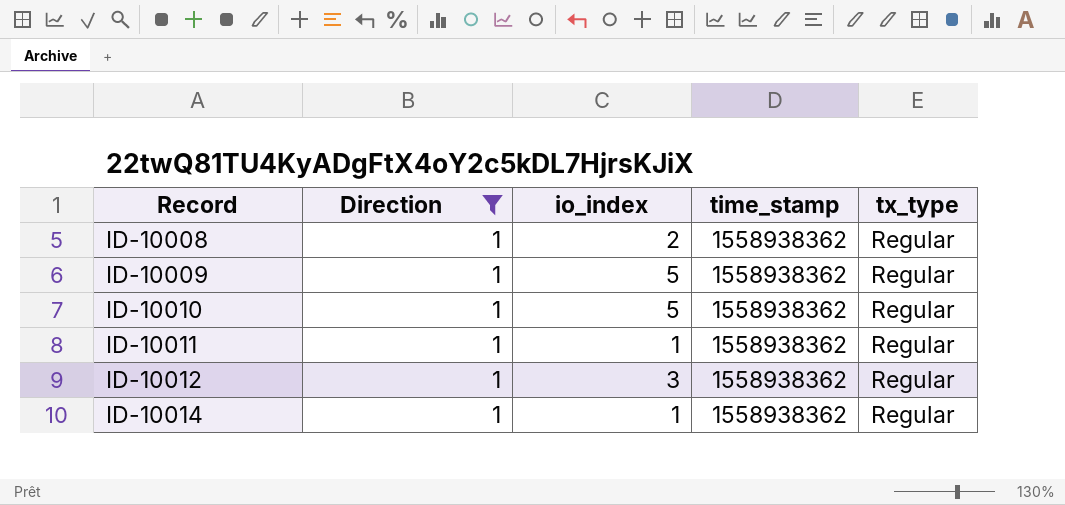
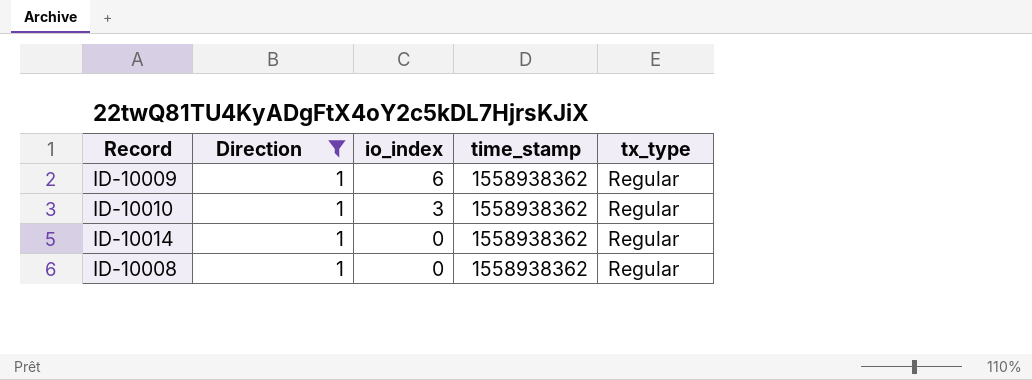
row order: Record ascending -> io_index descending
row ID-10011: 1 | 1 | 1558938362 | Regular -> none
row ID-10012: 1 | 3 | 1558938362 | Regular -> none
ID-10009 | io_index: 5 -> 6
ID-10010 | io_index: 5 -> 3
ID-10014 | io_index: 1 -> 0
ID-10008 | io_index: 2 -> 0

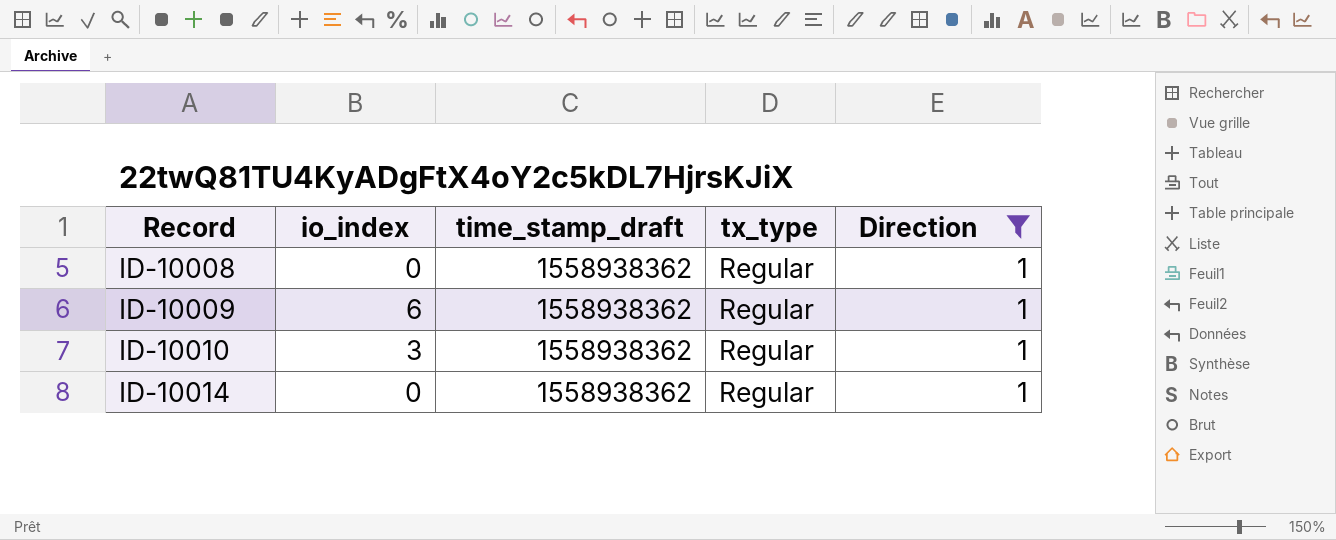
row order: io_index descending -> Record ascending
column name: time_stamp -> time_stamp_draft
column Direction | position: 2 -> 5

